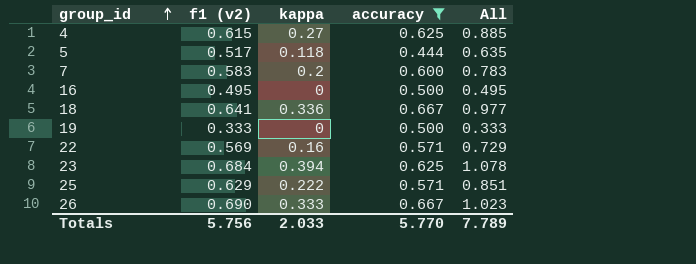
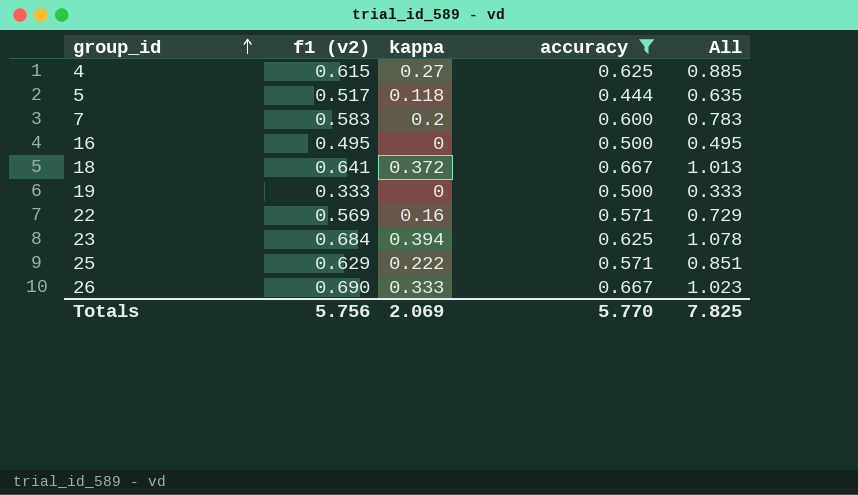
18 | kappa: 0.336 -> 0.372
18 | All: 0.977 -> 1.013
Totals | kappa: 2.033 -> 2.069
Totals | All: 7.789 -> 7.825

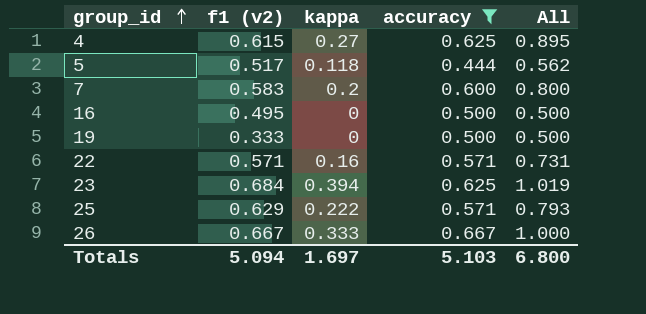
column All | formula: [f1 (v2)] + [kappa] -> [kappa] + [accuracy]
row 18: 0.641 | 0.372 | 0.667 | 1.013 -> none
22 | f1 (v2): 0.569 -> 0.571
26 | f1 (v2): 0.690 -> 0.667
Totals | f1 (v2): 5.756 -> 5.094
Totals | kappa: 2.069 -> 1.697
Totals | accuracy: 5.770 -> 5.103
Totals | All: 7.825 -> 6.800

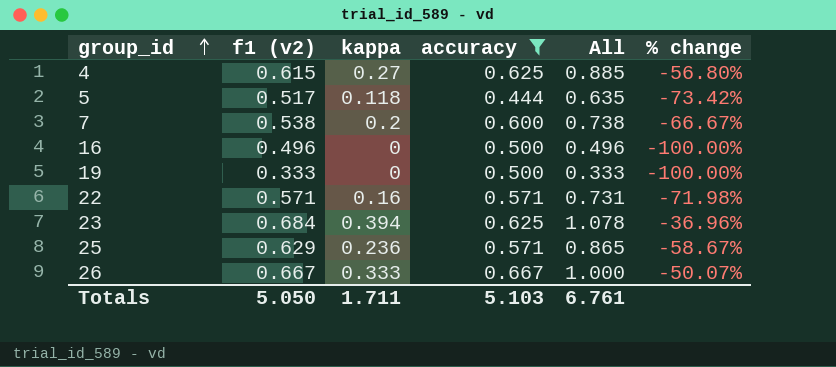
column All | formula: [kappa] + [accuracy] -> [f1 (v2)] + [kappa]
column % change | formula: none -> ([kappa] - [accuracy]) / [accuracy]
7 | f1 (v2): 0.583 -> 0.538
16 | f1 (v2): 0.495 -> 0.496
25 | kappa: 0.222 -> 0.236
Totals | f1 (v2): 5.094 -> 5.050
Totals | kappa: 1.697 -> 1.711
Totals | All: 6.800 -> 6.761

